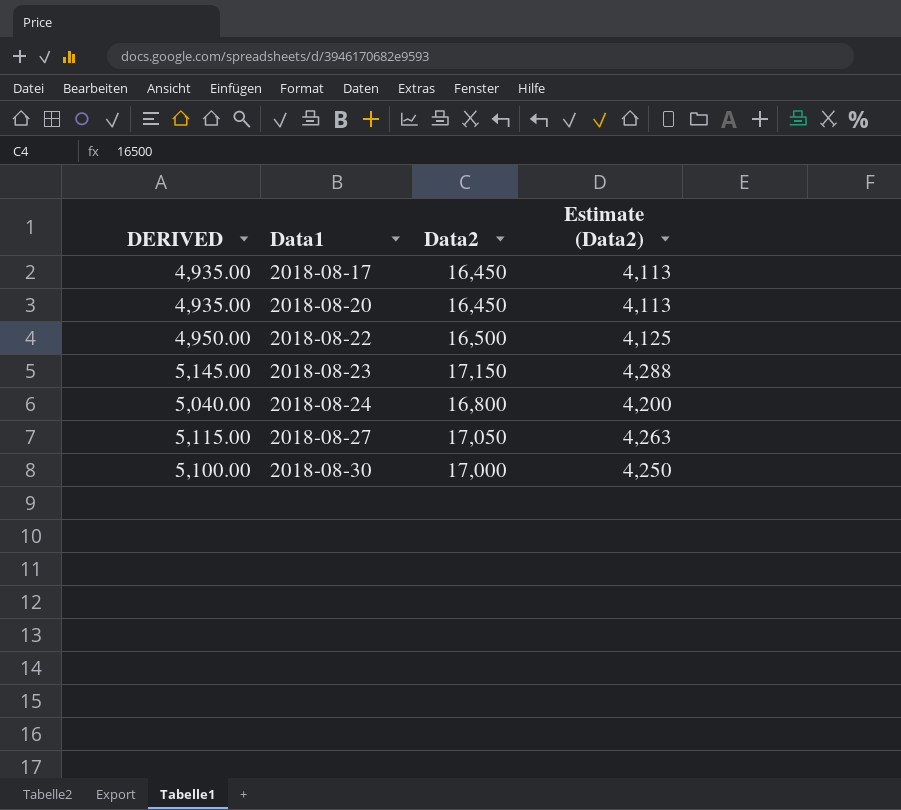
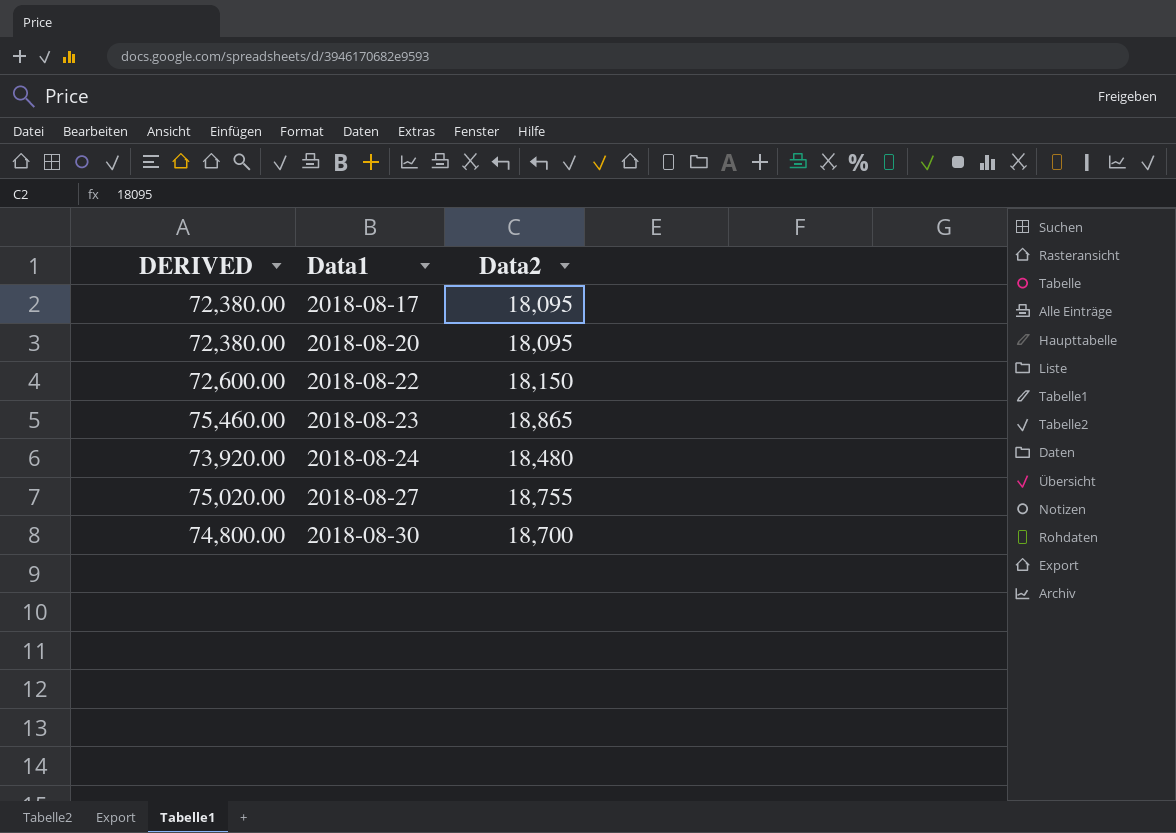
column Estimate (Data2) | formula: [Data2] * 0.25 -> none
column DERIVED | formula: [Data2] * 0.3 -> [Data2] * 4
2018-08-17 | Data2: 16,450 -> 18,095
2018-08-20 | Data2: 16,450 -> 18,095
2018-08-22 | Data2: 16,500 -> 18,150
2018-08-23 | Data2: 17,150 -> 18,865
2018-08-24 | Data2: 16,800 -> 18,480
2018-08-27 | Data2: 17,050 -> 18,755
2018-08-30 | Data2: 17,000 -> 18,700

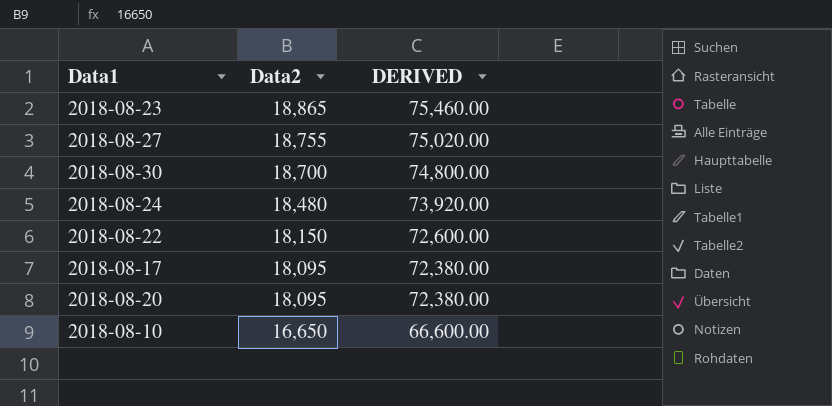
row order: Data1 ascending -> Data2 descending
column DERIVED | position: 1 -> 3
row 2018-08-10: none -> 16,650 | 66,600.00

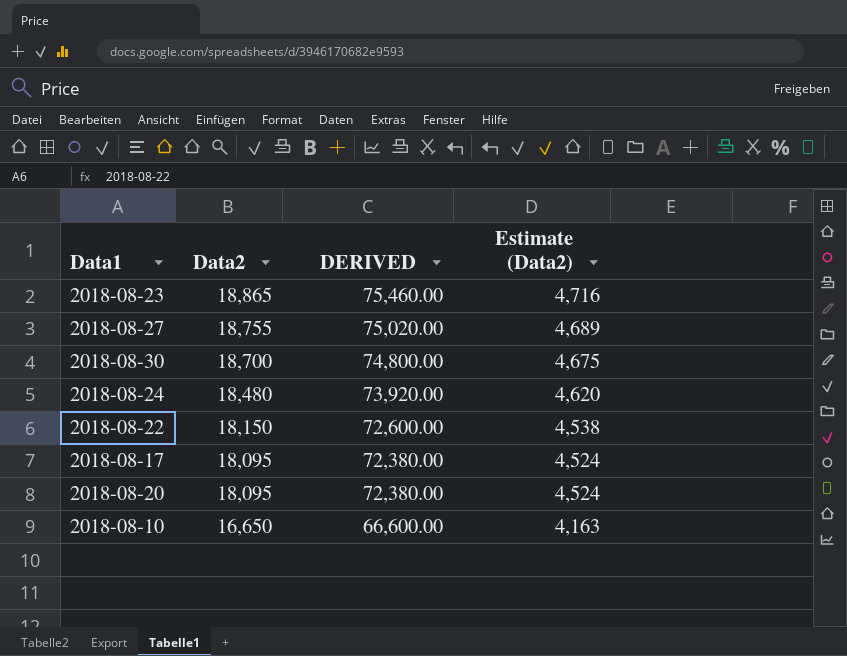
column Estimate (Data2) | formula: none -> [Data2] * 0.25

